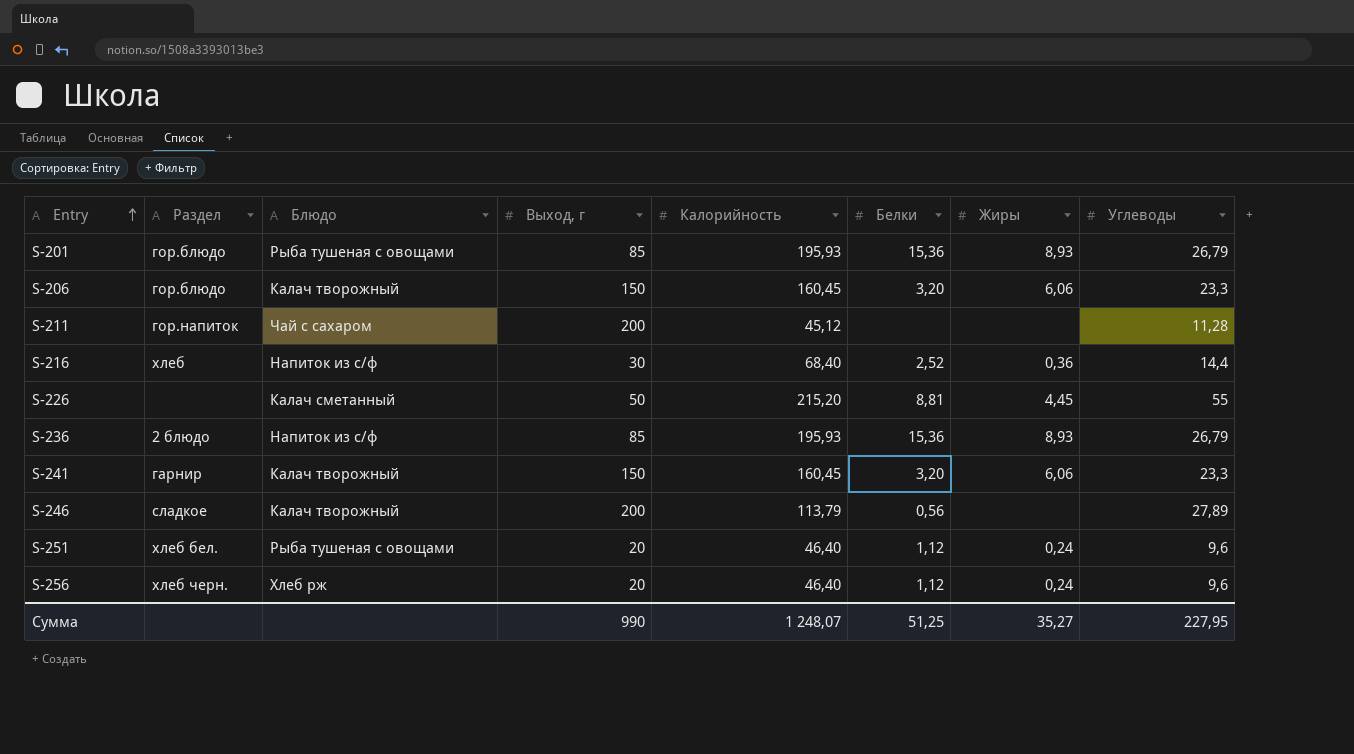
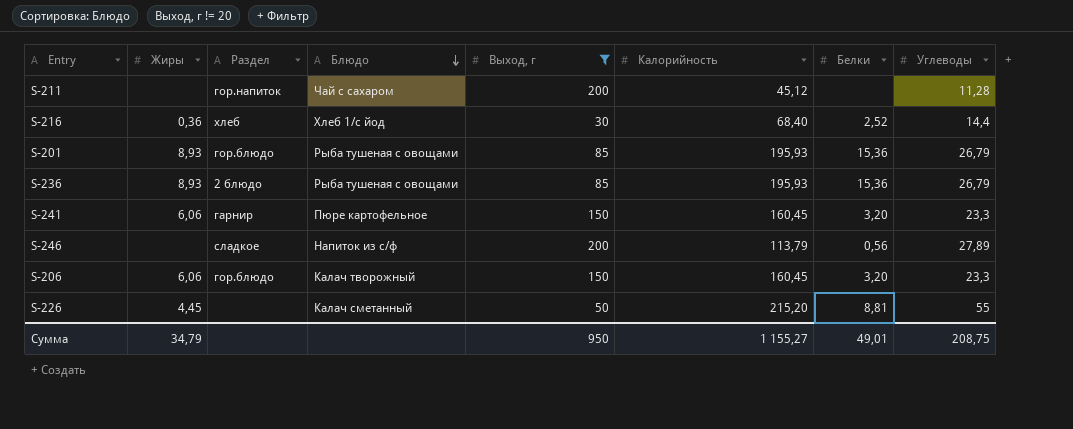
filter: none -> Выход, г != 20
row order: Entry ascending -> Блюдо descending
column Жиры | position: 7 -> 2
S-216 | Блюдо: Напиток из с/ф -> Хлеб 1/с йод
S-236 | Блюдо: Напиток из с/ф -> Рыба тушеная с овощами
S-241 | Блюдо: Калач творожный -> Пюре картофельное
S-246 | Блюдо: Калач творожный -> Напиток из с/ф
Сумма | Жиры: 35,27 -> 34,79
Сумма | Выход, г: 990 -> 950
Сумма | Калорийность: 1 248,07 -> 1 155,27
Сумма | Белки: 51,25 -> 49,01
Сумма | Углеводы: 227,95 -> 208,75

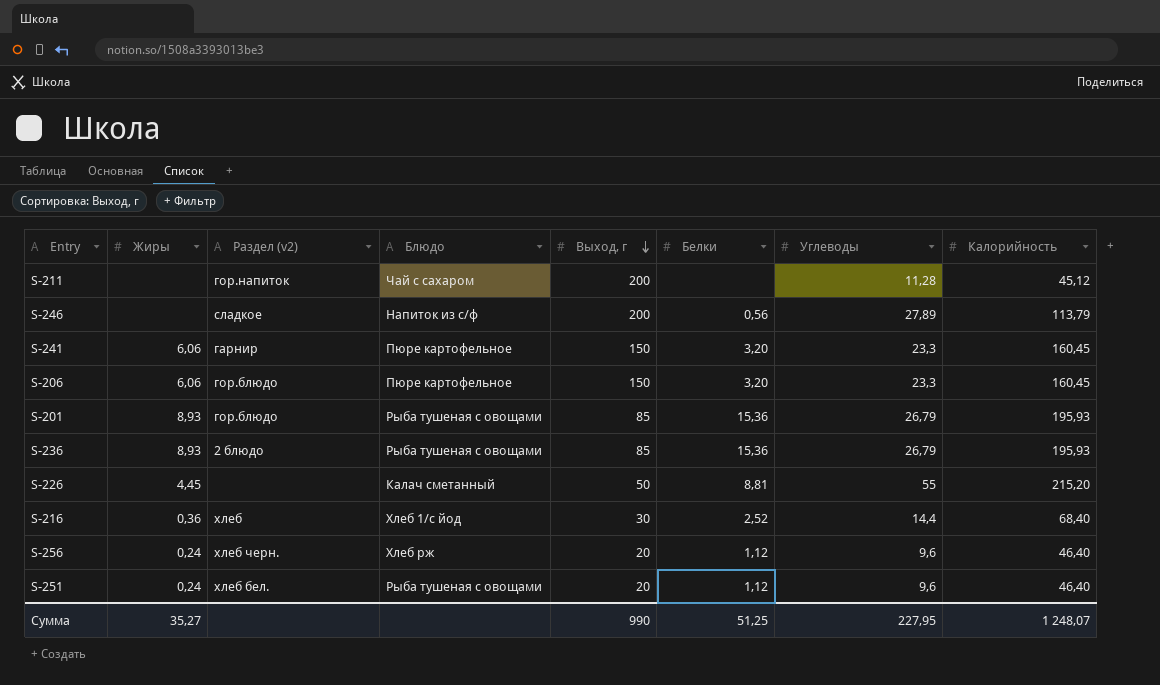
filter: Выход, г != 20 -> none
row order: Блюдо descending -> Выход, г descending
column name: Раздел -> Раздел (v2)
column Калорийность | position: 6 -> 8
S-206 | Блюдо: Калач творожный -> Пюре картофельное
Сумма | Жиры: 34,79 -> 35,27
Сумма | Выход, г: 950 -> 990
Сумма | Белки: 49,01 -> 51,25
Сумма | Углеводы: 208,75 -> 227,95
Сумма | Калорийность: 1 155,27 -> 1 248,07

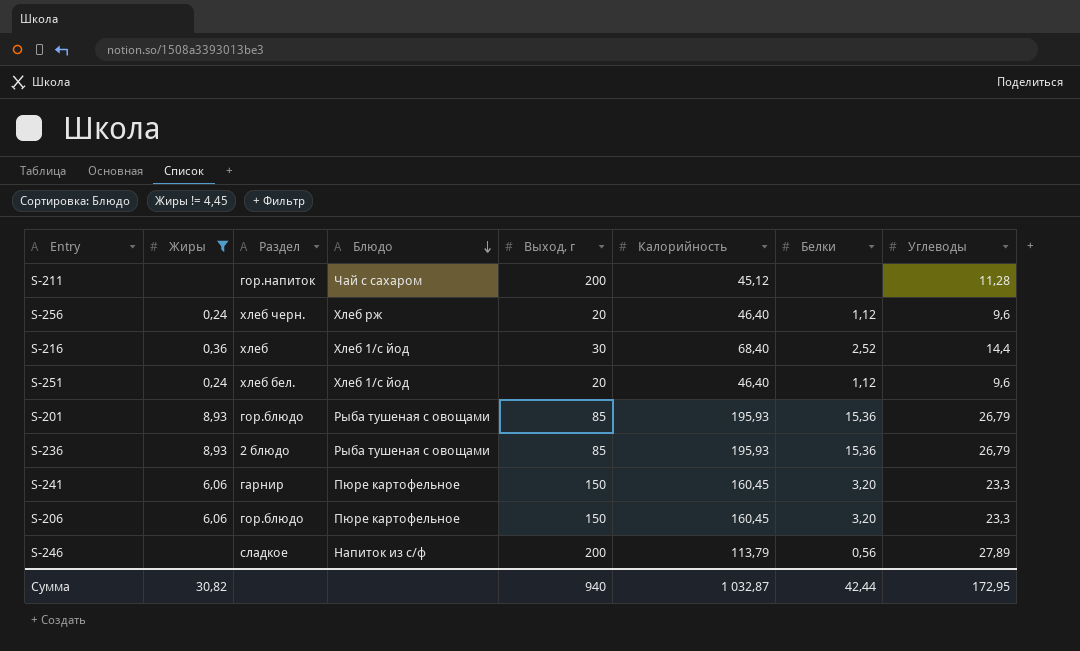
filter: none -> Жиры != 4,45
row order: Выход, г descending -> Блюдо descending
column name: Раздел (v2) -> Раздел
column Калорийность | position: 8 -> 6
S-251 | Блюдо: Рыба тушеная с овощами -> Хлеб 1/с йод
Сумма | Жиры: 35,27 -> 30,82
Сумма | Выход, г: 990 -> 940
Сумма | Калорийность: 1 248,07 -> 1 032,87
Сумма | Белки: 51,25 -> 42,44
Сумма | Углеводы: 227,95 -> 172,95

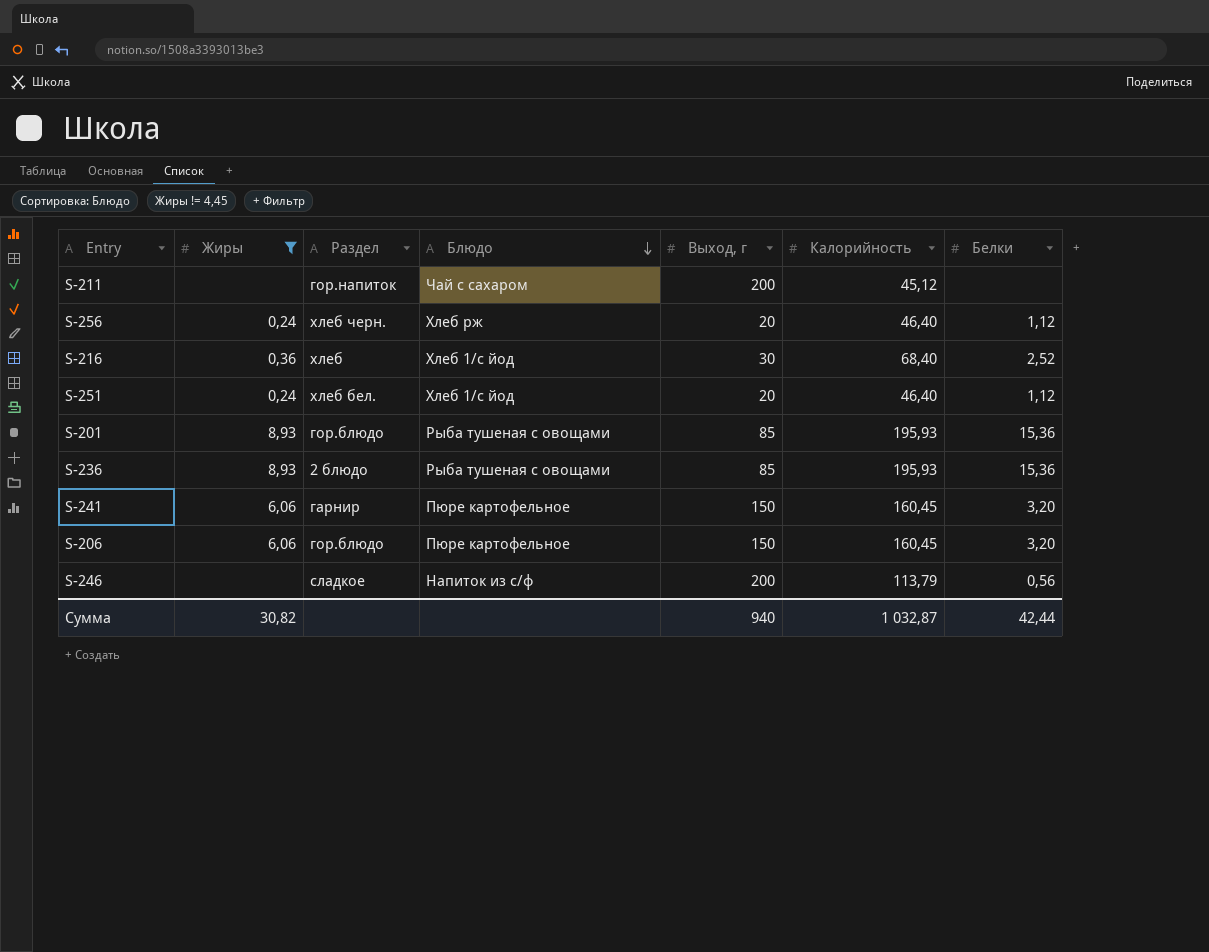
column Углеводы | position: 8 -> none

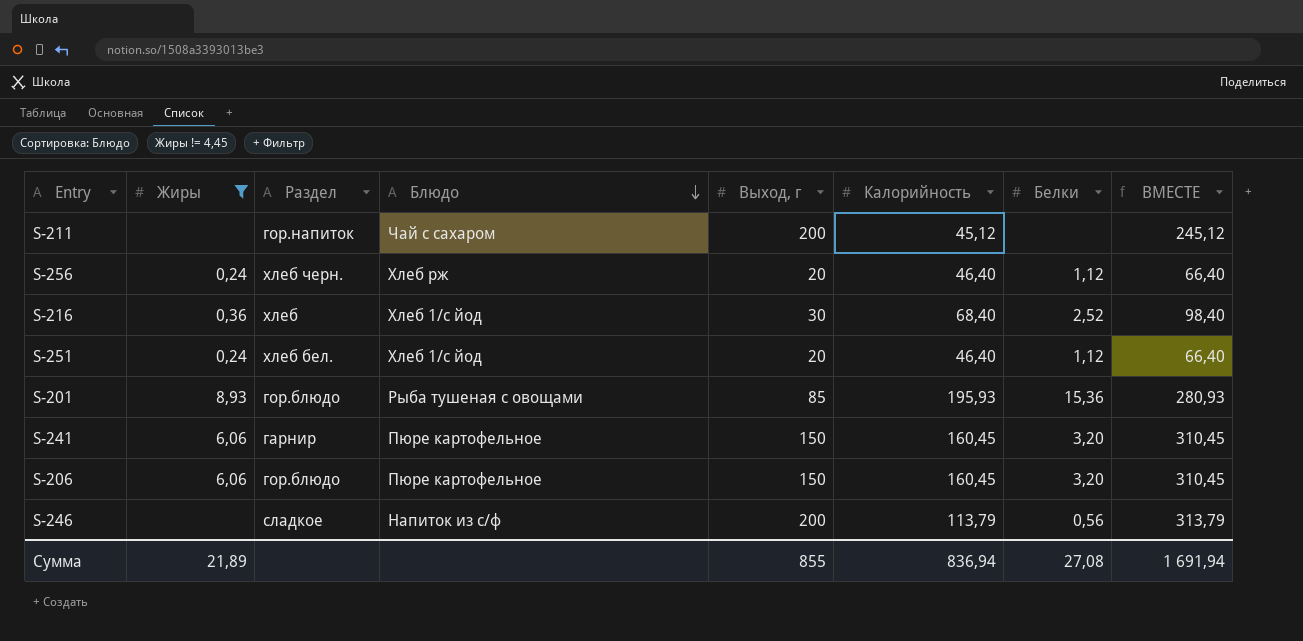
column ВМЕСТЕ | formula: none -> [Выход, г] + [Калорийность]
row S-236: 8,93 | 2 блюдо | Рыба тушеная с овощами | 85 | 195,93 | 15,36 -> none
Сумма | Жиры: 30,82 -> 21,89
Сумма | Выход, г: 940 -> 855
Сумма | Калорийность: 1 032,87 -> 836,94
Сумма | Белки: 42,44 -> 27,08

